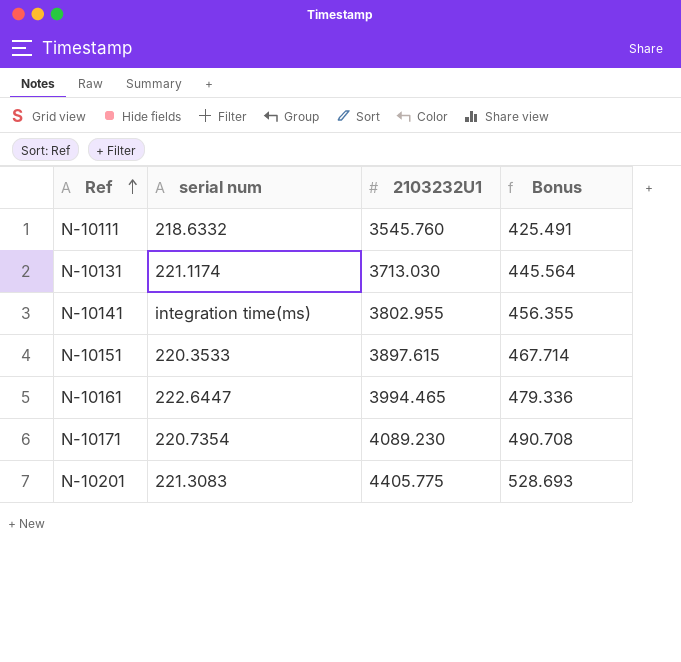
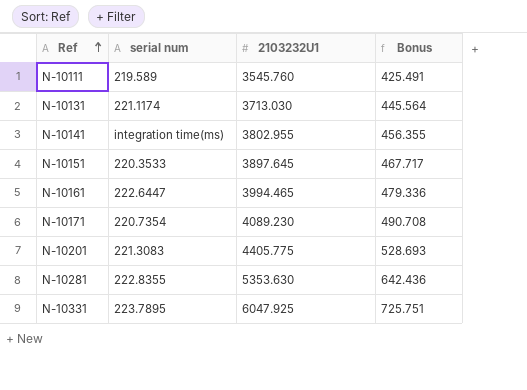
N-10111 | serial num: 218.6332 -> 219.589
N-10151 | 2103232U1: 3897.615 -> 3897.645
N-10151 | Bonus: 467.714 -> 467.717
row N-10281: none -> 222.8355 | 5353.630 | 642.436
row N-10331: none -> 223.7895 | 6047.925 | 725.751

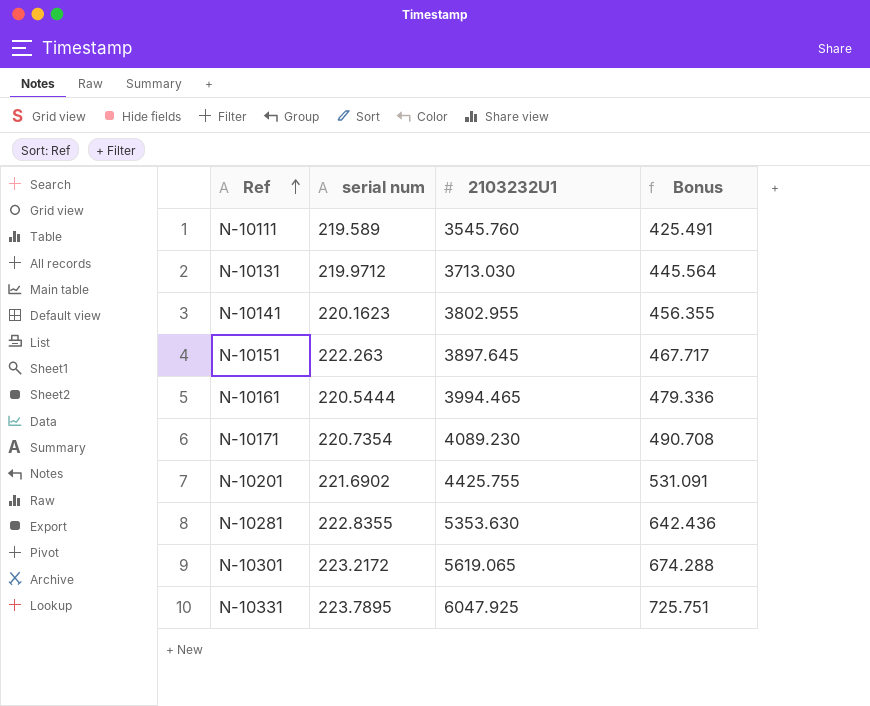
N-10131 | serial num: 221.1174 -> 219.9712
N-10141 | serial num: integration time(ms) -> 220.1623
N-10151 | serial num: 220.3533 -> 222.263
N-10161 | serial num: 222.6447 -> 220.5444
N-10201 | serial num: 221.3083 -> 221.6902
N-10201 | 2103232U1: 4405.775 -> 4425.755
N-10201 | Bonus: 528.693 -> 531.091
row N-10301: none -> 223.2172 | 5619.065 | 674.288

